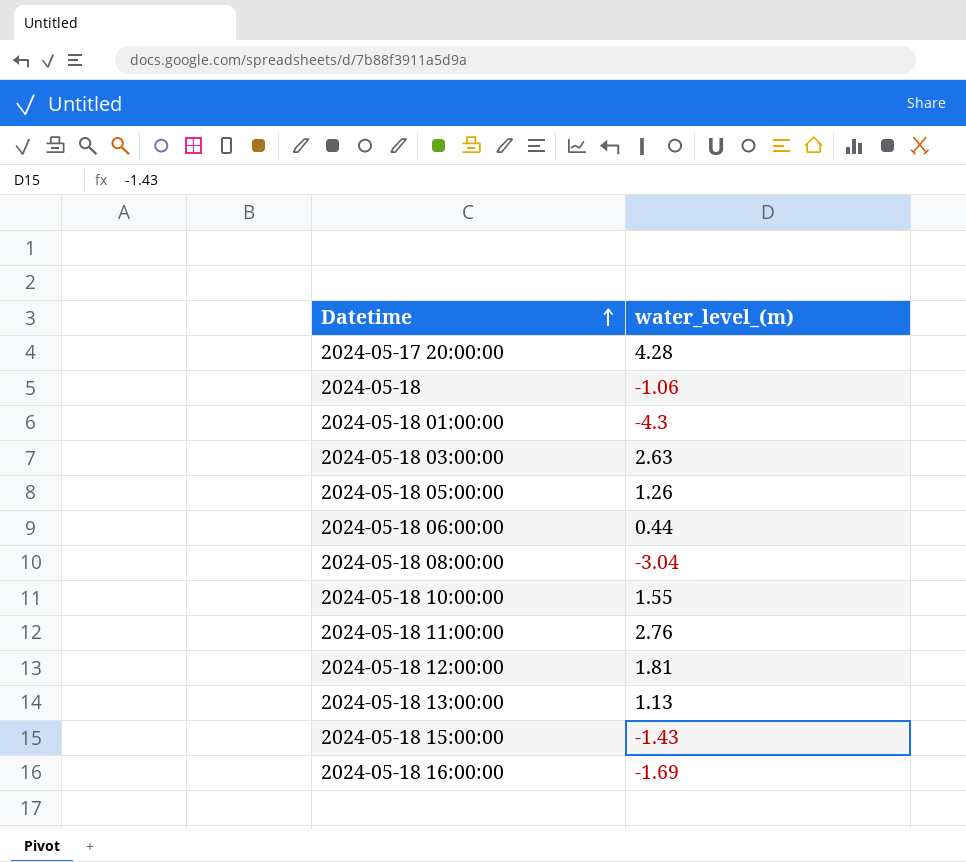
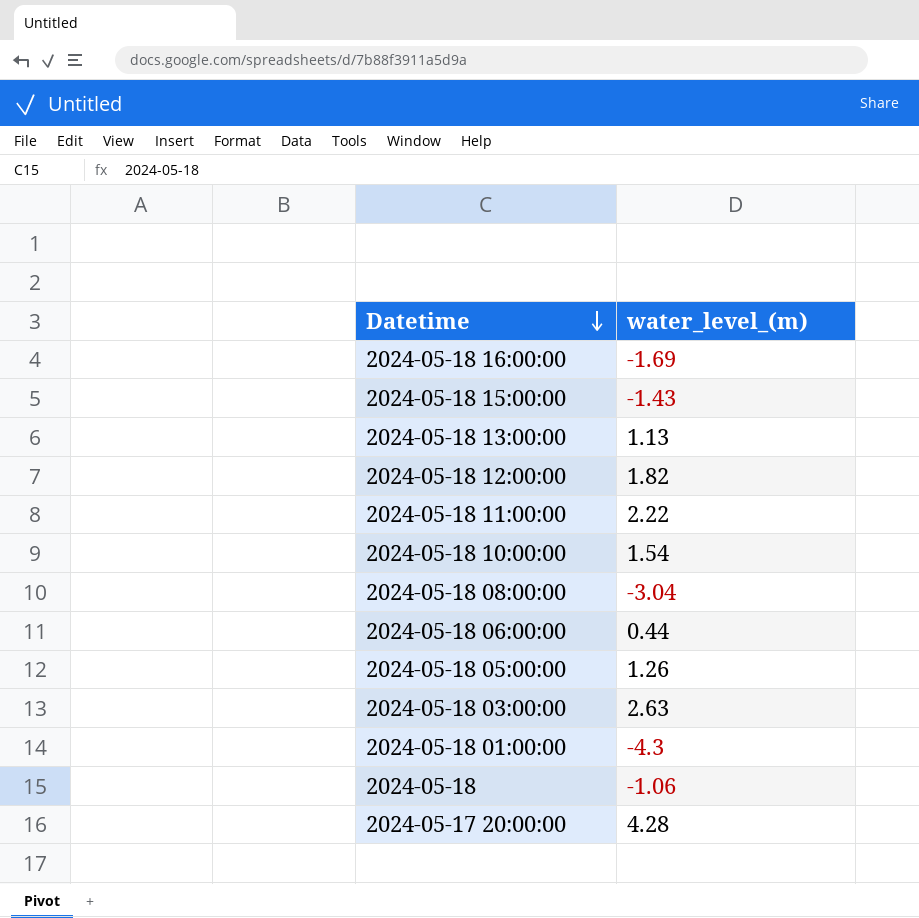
row order: Datetime ascending -> Datetime descending
2024-05-18 12:00:00 | water_level_(m): 1.81 -> 1.82
2024-05-18 11:00:00 | water_level_(m): 2.76 -> 2.22
2024-05-18 10:00:00 | water_level_(m): 1.55 -> 1.54

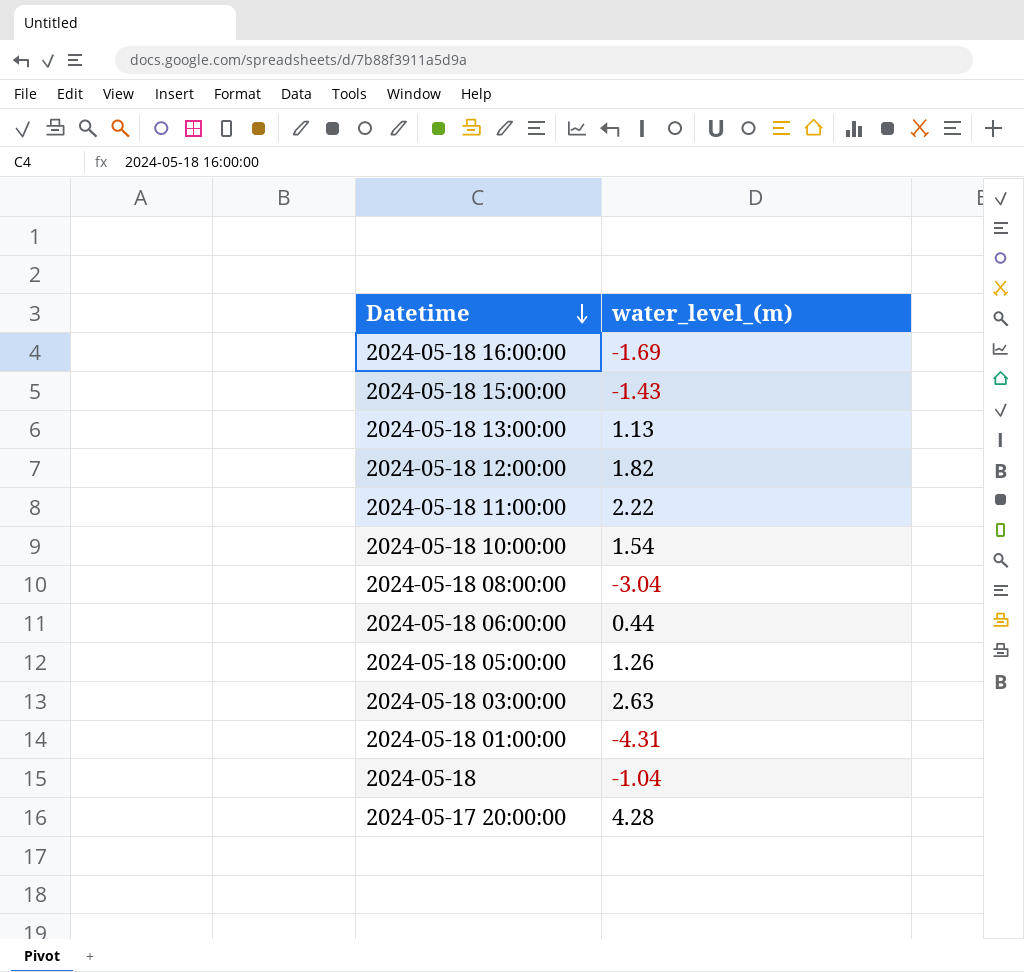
2024-05-18 01:00:00 | water_level_(m): -4.3 -> -4.31
2024-05-18 | water_level_(m): -1.06 -> -1.04

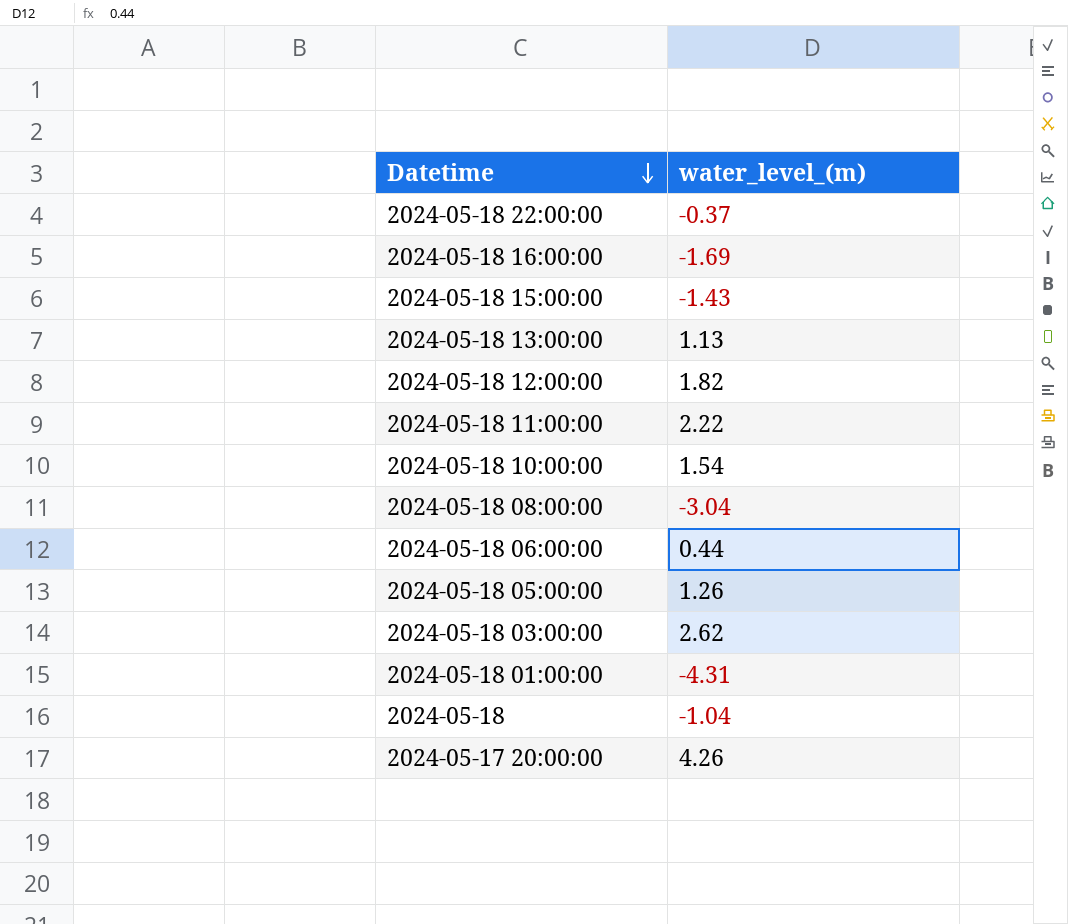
row 2024-05-18 22:00:00: none -> -0.37
2024-05-18 03:00:00 | water_level_(m): 2.63 -> 2.62
2024-05-17 20:00:00 | water_level_(m): 4.28 -> 4.26

